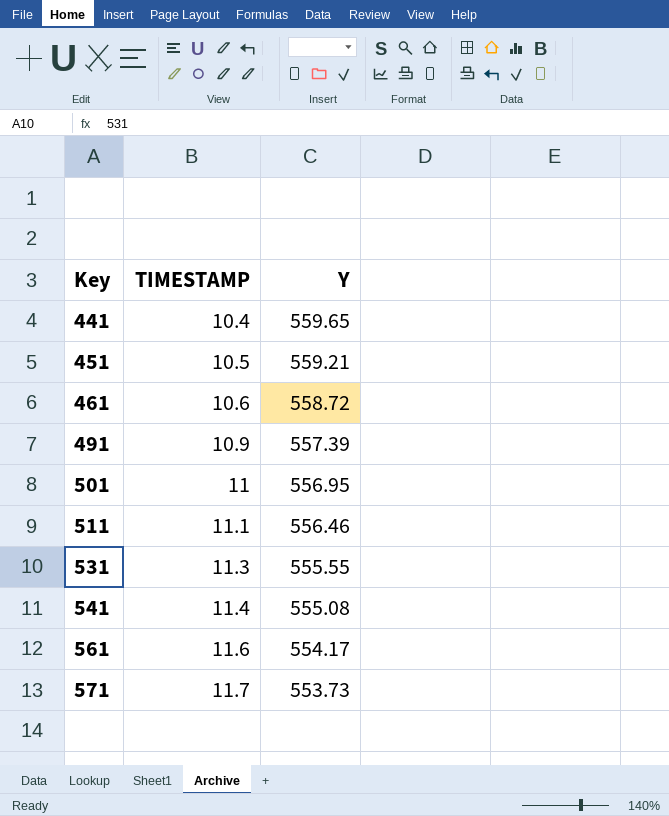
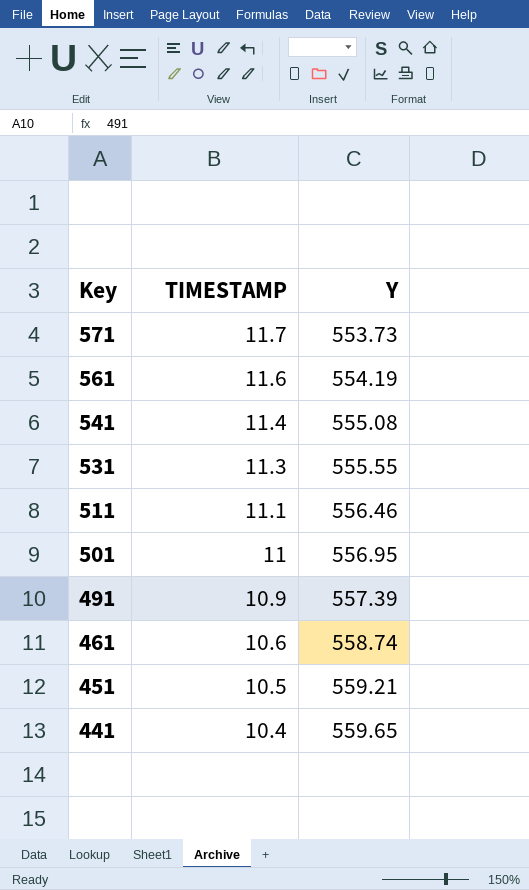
row order: Key ascending -> Key descending
561 | Y: 554.17 -> 554.19
461 | Y: 558.72 -> 558.74

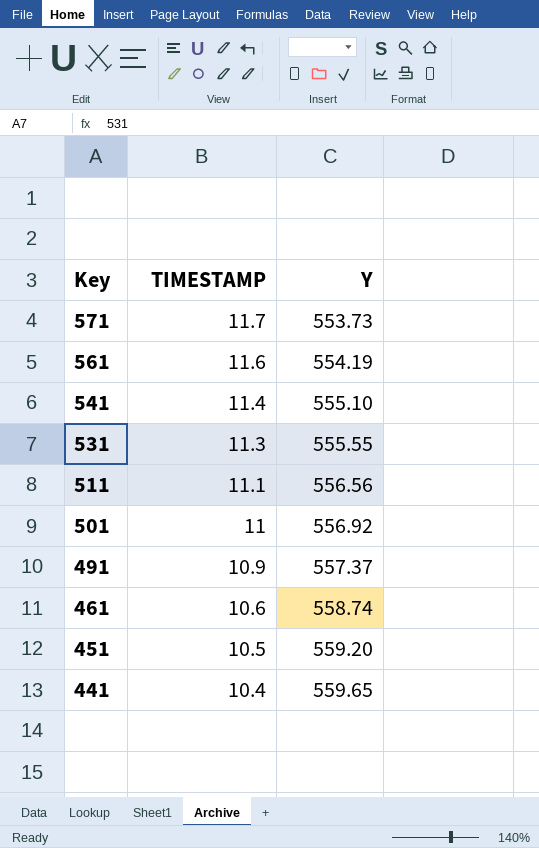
541 | Y: 555.08 -> 555.10
511 | Y: 556.46 -> 556.56
501 | Y: 556.95 -> 556.92
491 | Y: 557.39 -> 557.37
451 | Y: 559.21 -> 559.20

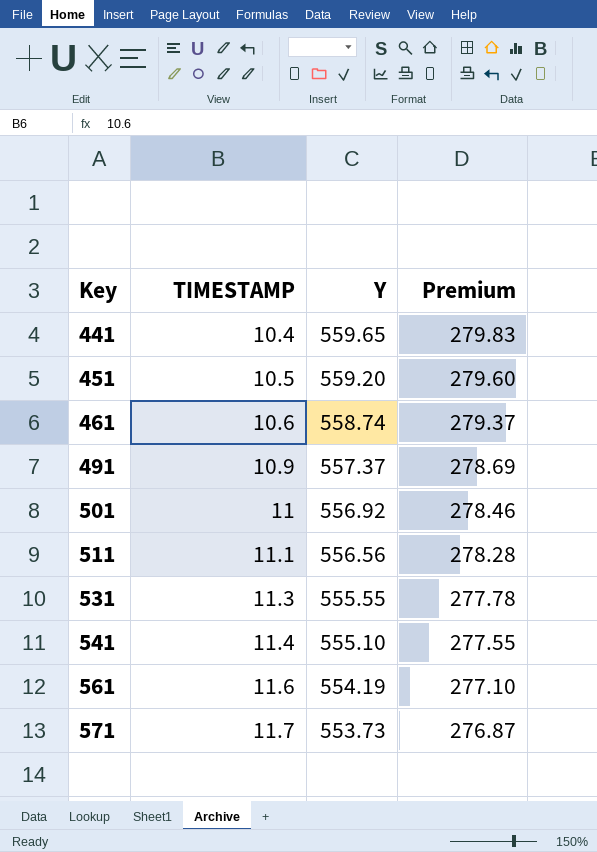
row order: Key descending -> Key ascending
column Premium | formula: none -> [Y] * 0.5

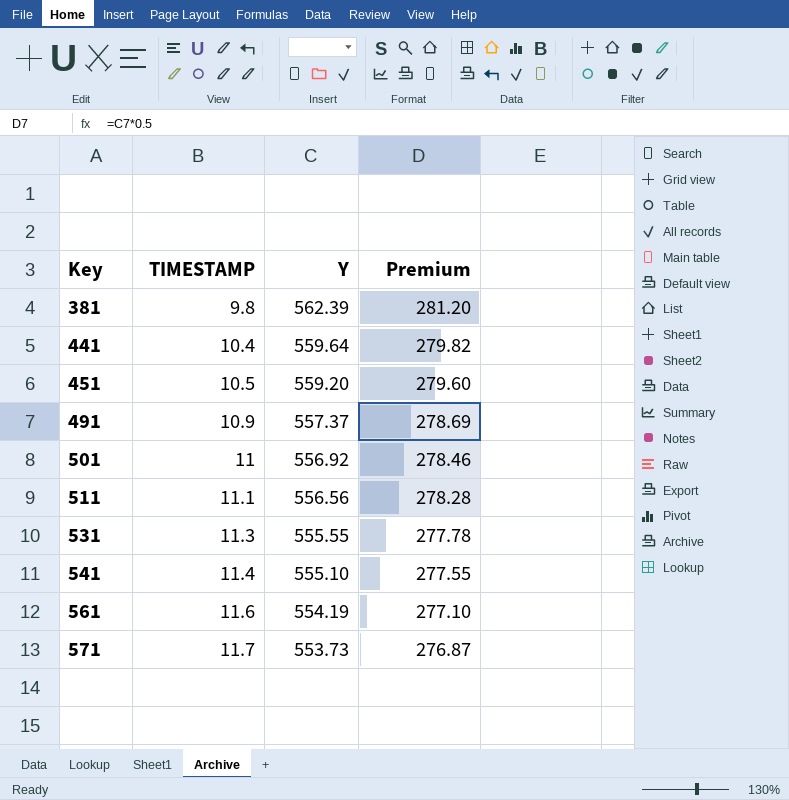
row 461: 10.6 | 558.74 | 279.37 -> none
row 381: none -> 9.8 | 562.39 | 281.20
441 | Y: 559.65 -> 559.64
441 | Premium: 279.83 -> 279.82

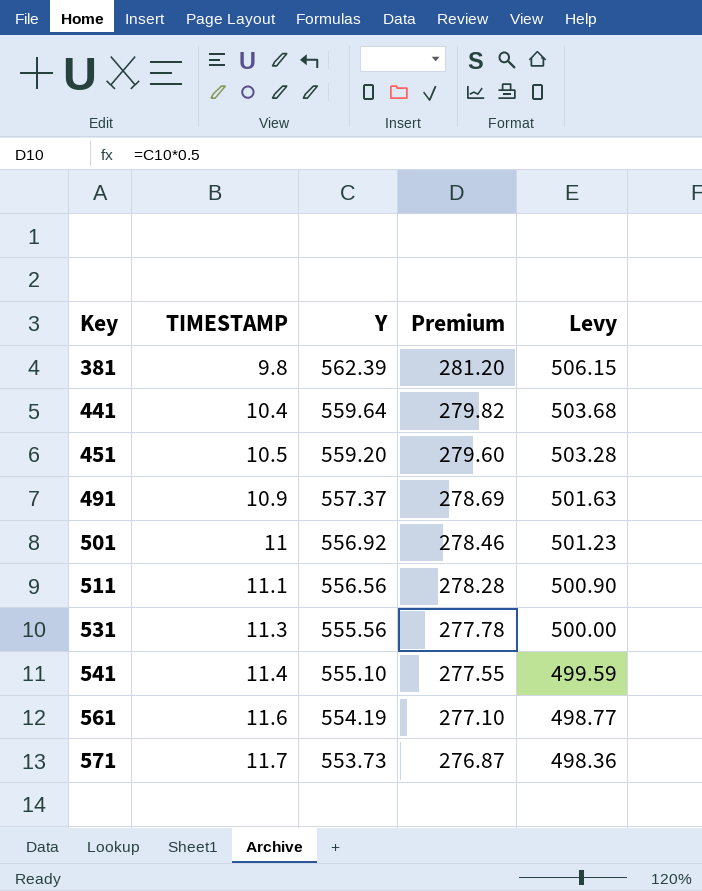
column Levy | formula: none -> [Y] * 0.9
531 | Y: 555.55 -> 555.56

